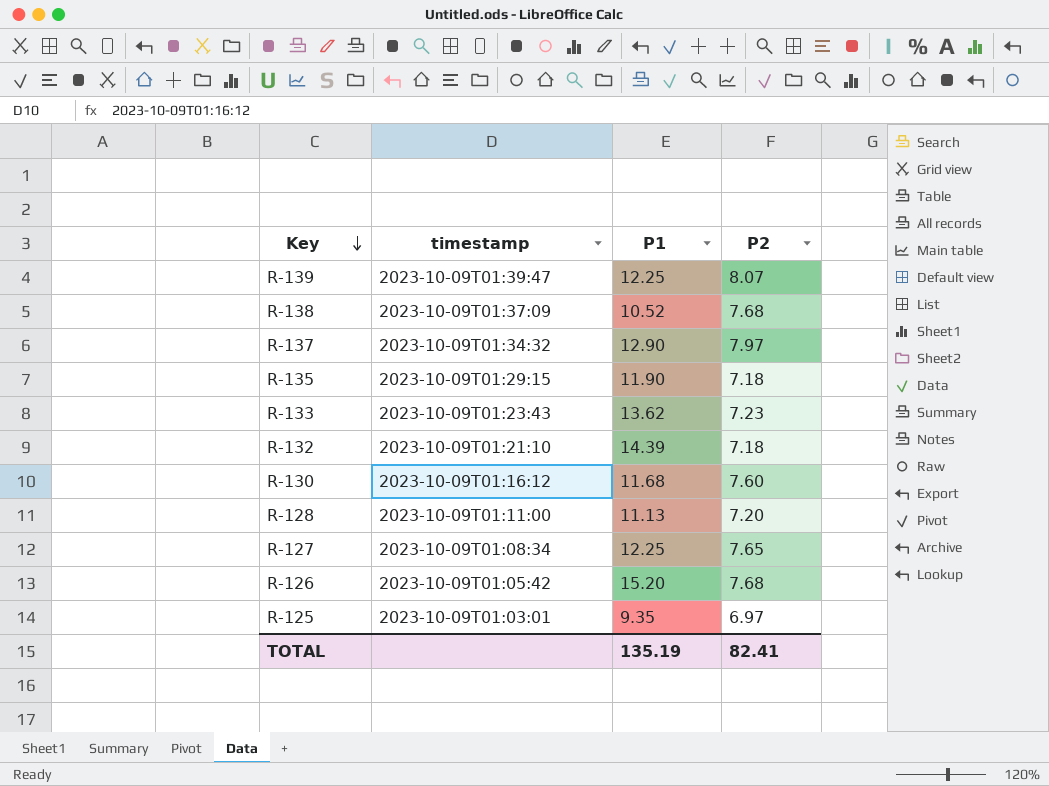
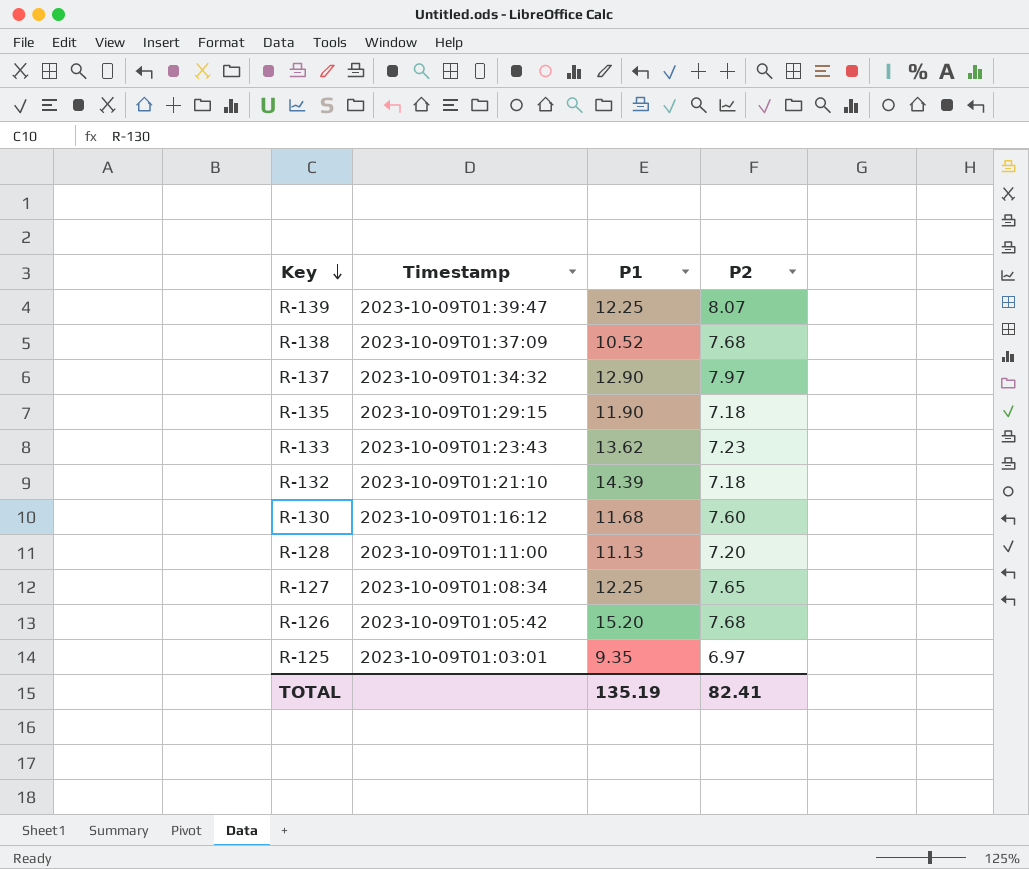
column name: timestamp -> Timestamp

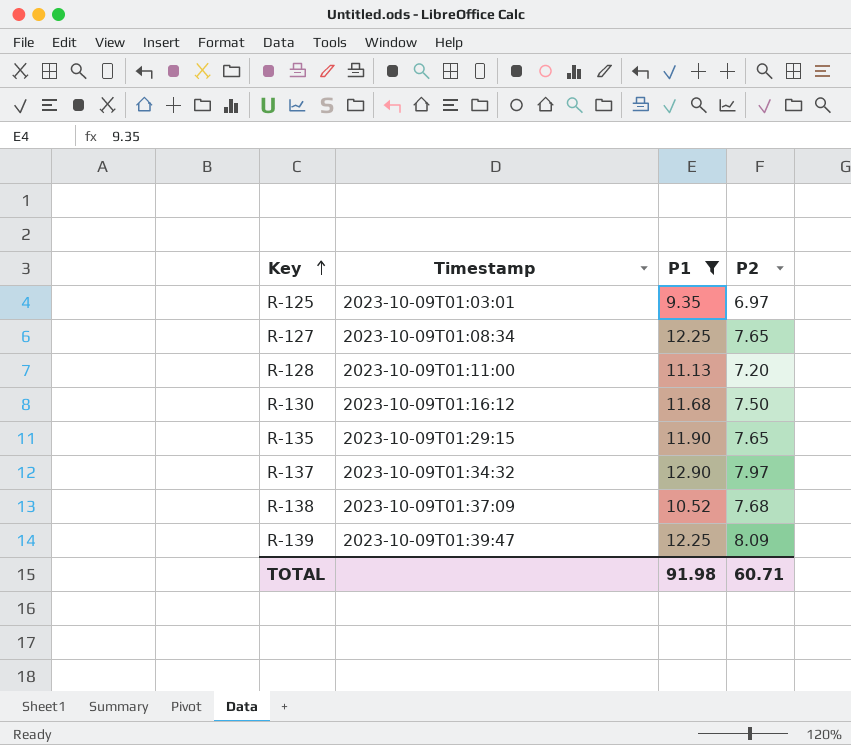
filter: none -> P1 <= 12.90
row order: Key descending -> Key ascending
R-130 | P2: 7.60 -> 7.50
R-135 | P2: 7.18 -> 7.65
R-139 | P2: 8.07 -> 8.09
TOTAL | P1: 135.19 -> 91.98
TOTAL | P2: 82.41 -> 60.71

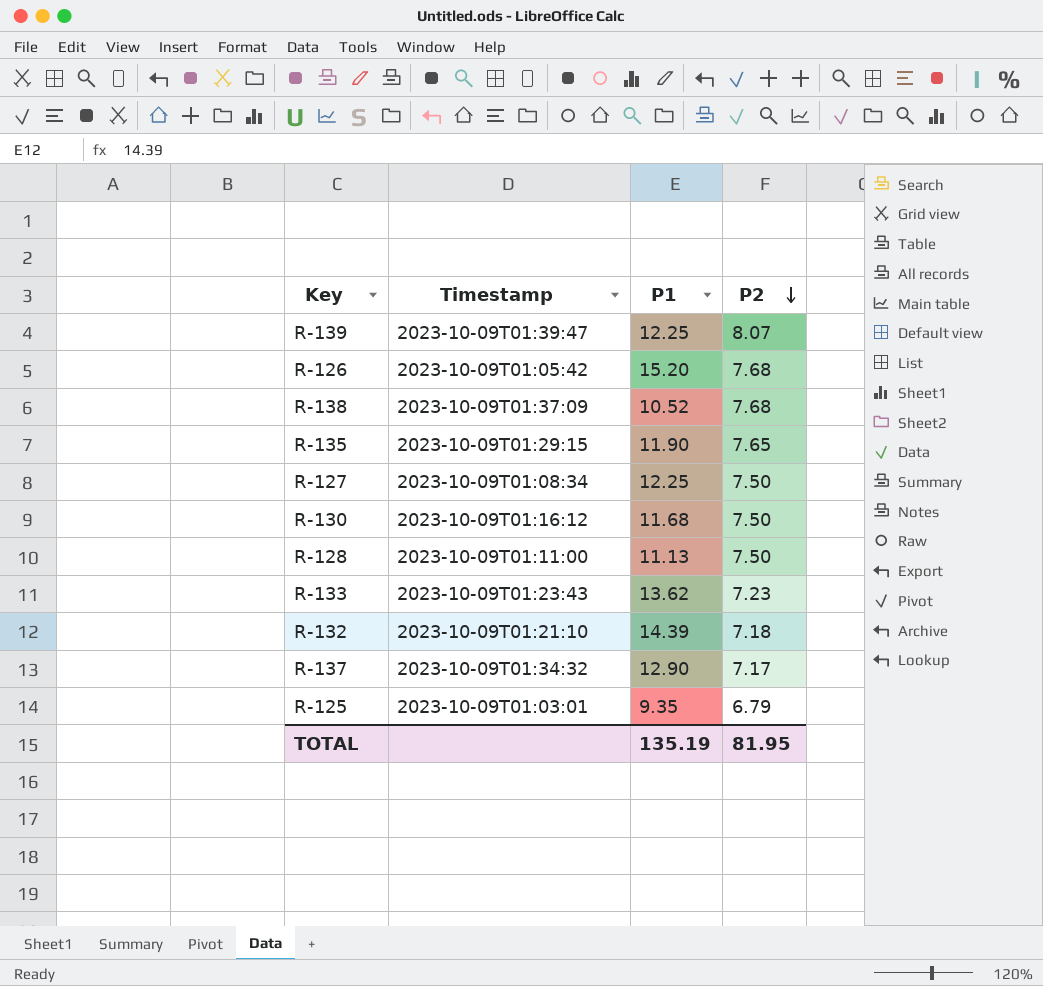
filter: P1 <= 12.90 -> none
row order: Key ascending -> P2 descending
R-139 | P2: 8.09 -> 8.07
R-127 | P2: 7.65 -> 7.50
R-128 | P2: 7.20 -> 7.50
R-137 | P2: 7.97 -> 7.17
R-125 | P2: 6.97 -> 6.79
TOTAL | P1: 91.98 -> 135.19
TOTAL | P2: 60.71 -> 81.95

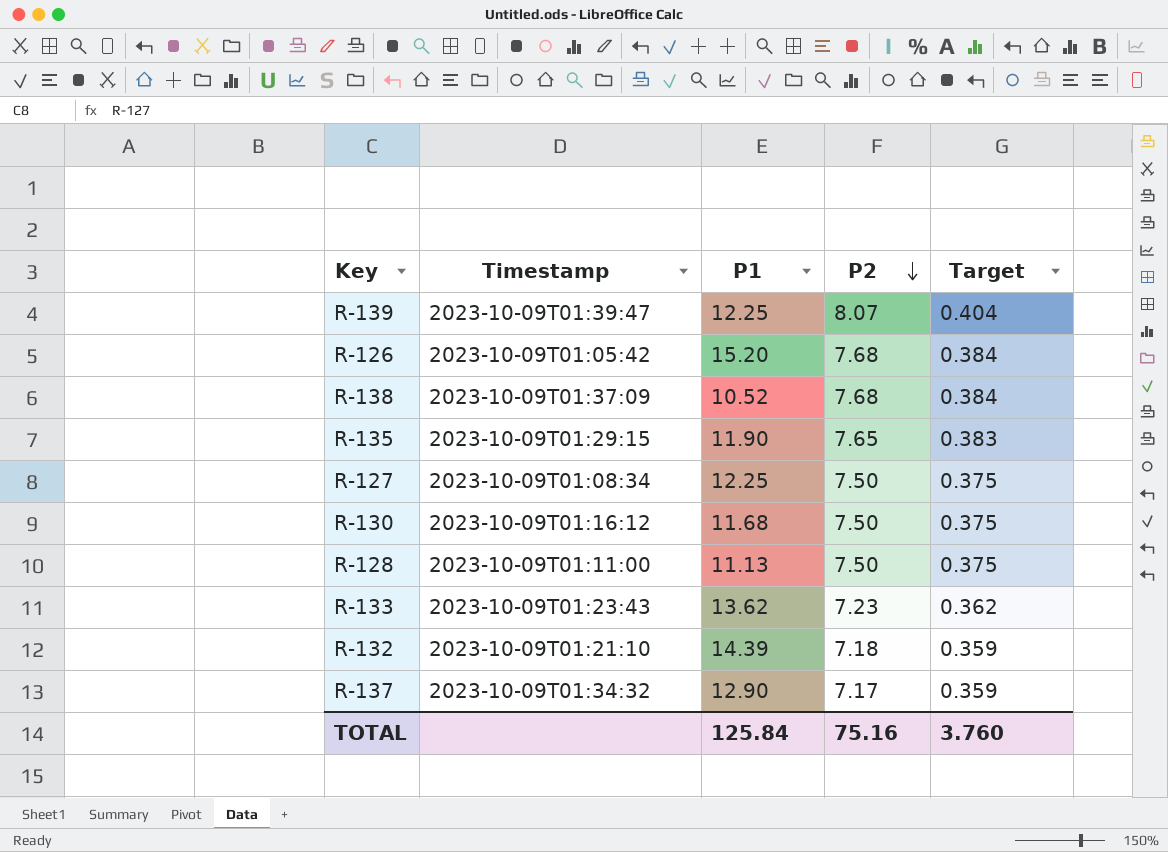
column Target | formula: none -> [P2] * 0.05
row R-125: 2023-10-09T01:03:01 | 9.35 | 6.79 -> none
TOTAL | P1: 135.19 -> 125.84
TOTAL | P2: 81.95 -> 75.16

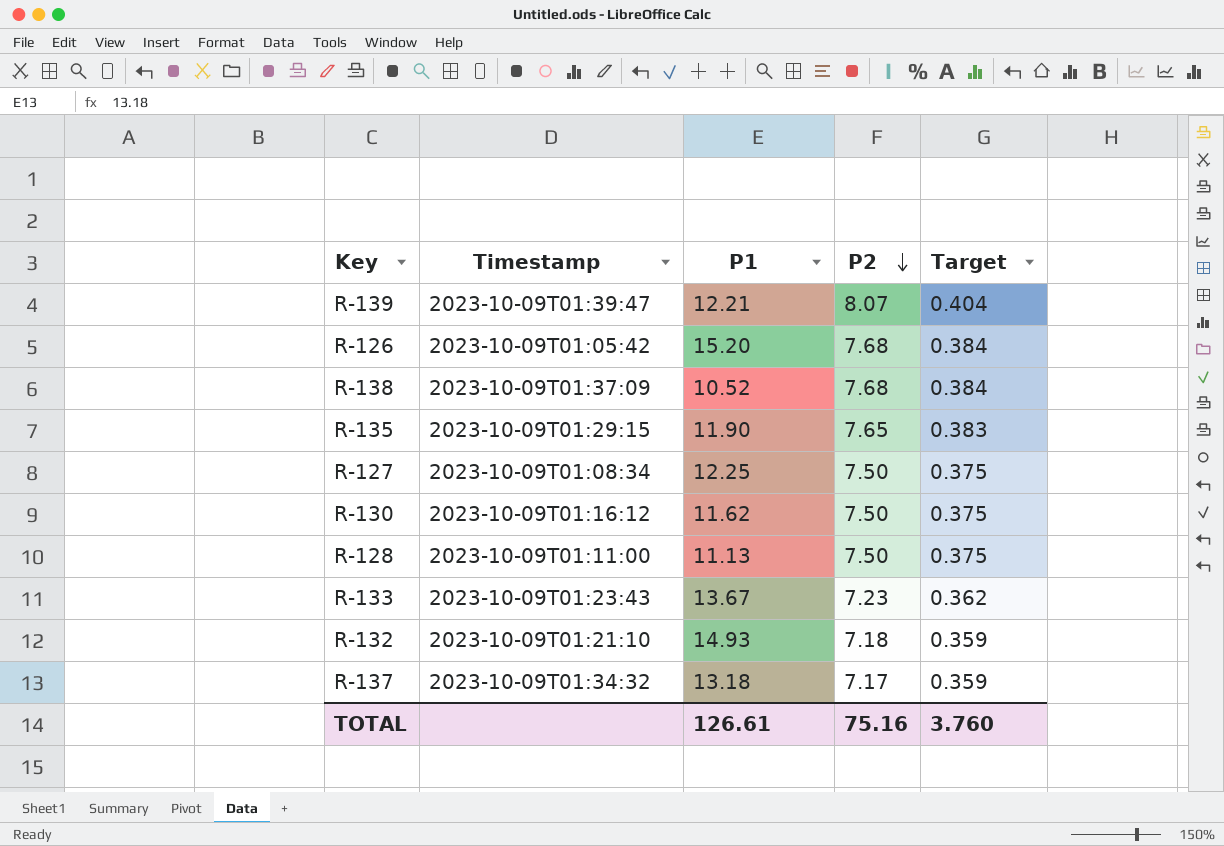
R-139 | P1: 12.25 -> 12.21
R-130 | P1: 11.68 -> 11.62
R-133 | P1: 13.62 -> 13.67
R-132 | P1: 14.39 -> 14.93
R-137 | P1: 12.90 -> 13.18
TOTAL | P1: 125.84 -> 126.61

